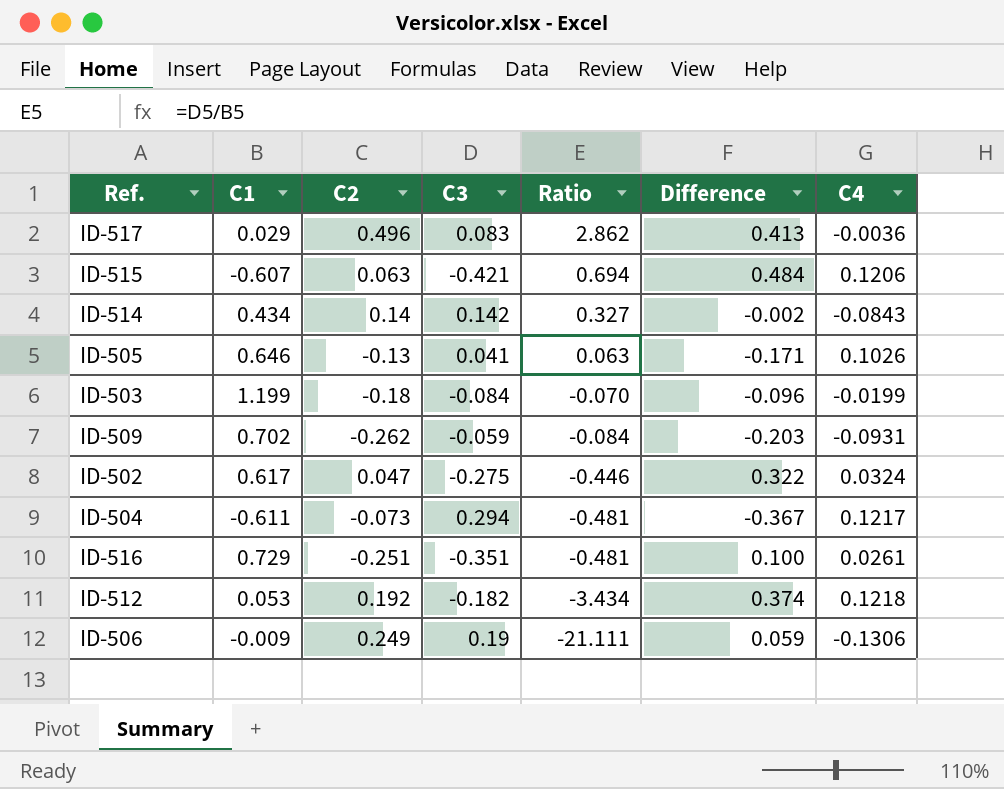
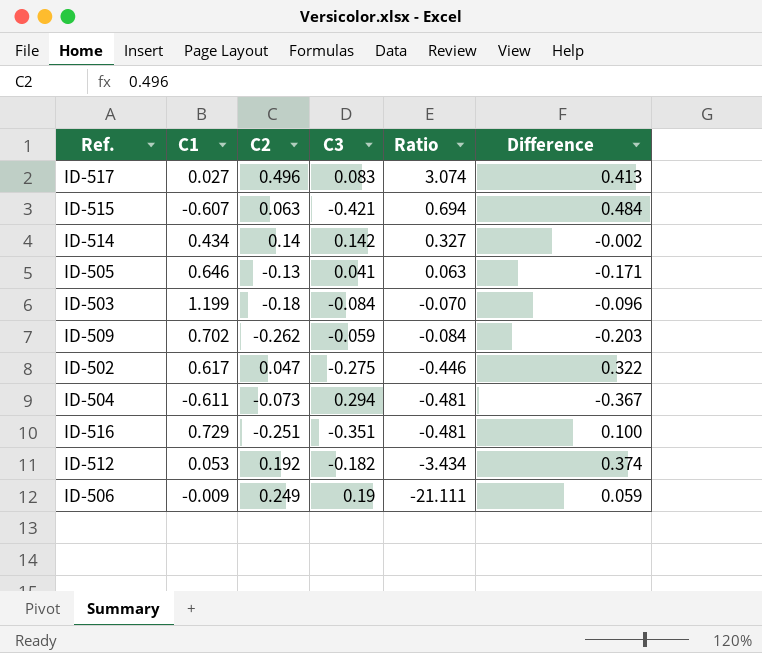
column C4 | position: 7 -> none
ID-517 | C1: 0.029 -> 0.027
ID-517 | Ratio: 2.862 -> 3.074

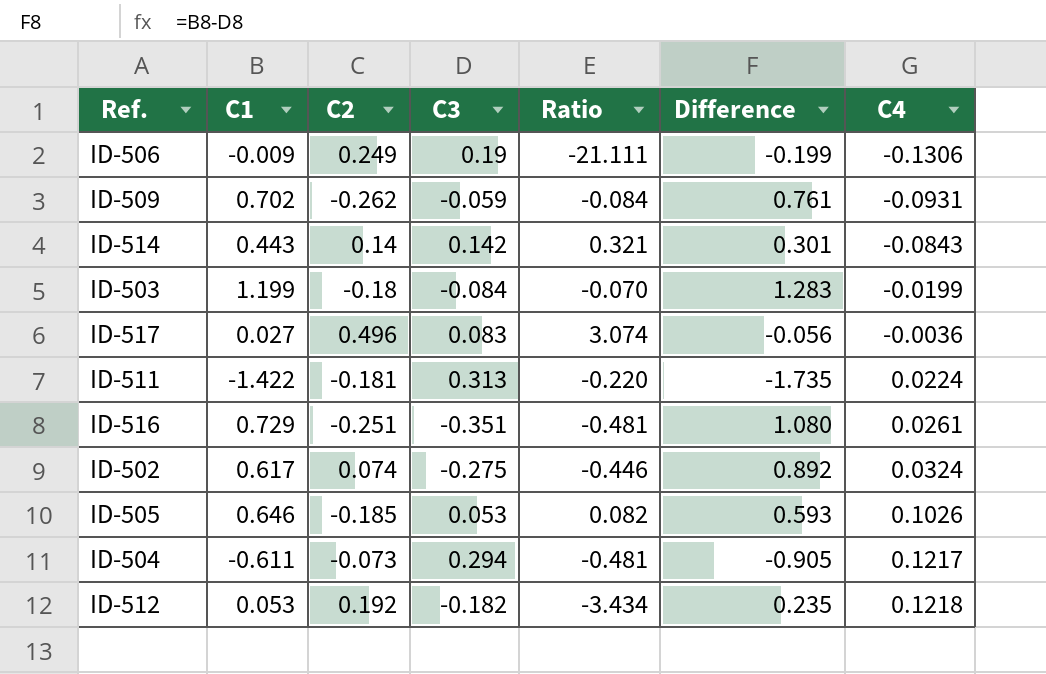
row order: Ratio descending -> C4 ascending
column Difference | formula: [C2] - [C3] -> [C1] - [C3]
column C4 | position: none -> 7
row ID-515: -0.607 | 0.063 | -0.421 | 0.694 | 0.484 -> none
ID-514 | C1: 0.434 -> 0.443
ID-514 | Ratio: 0.327 -> 0.321
row ID-511: none -> -1.422 | -0.181 | 0.313 | -0.220 | -1.735 | 0.0224
ID-502 | C2: 0.047 -> 0.074
ID-505 | C2: -0.13 -> -0.185
ID-505 | C3: 0.041 -> 0.053
ID-505 | Ratio: 0.063 -> 0.082

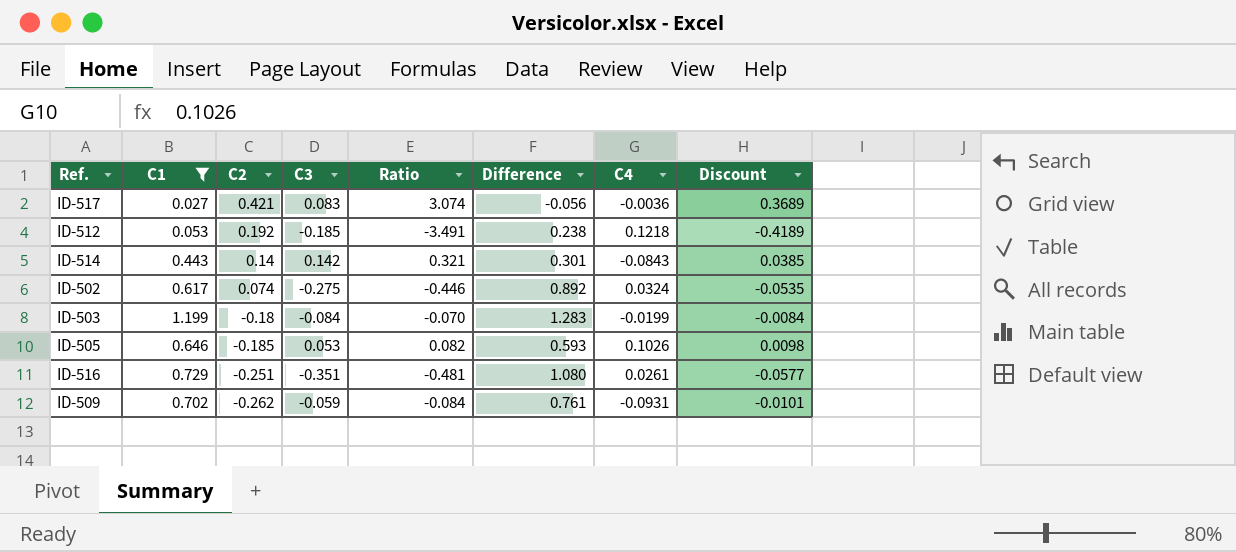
filter: none -> C1 >= 0.027
row order: C4 ascending -> C2 descending
column Discount | formula: none -> [Ratio] * 0.12
ID-517 | C2: 0.496 -> 0.421
ID-512 | C3: -0.182 -> -0.185
ID-512 | Ratio: -3.434 -> -3.491
ID-512 | Difference: 0.235 -> 0.238

